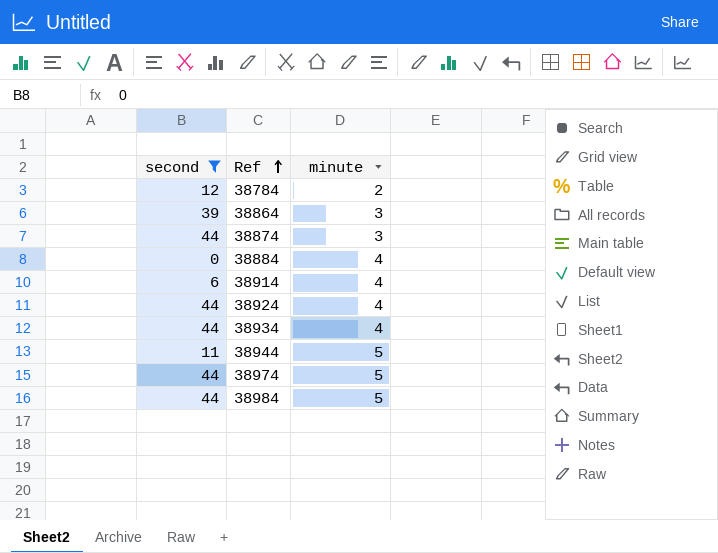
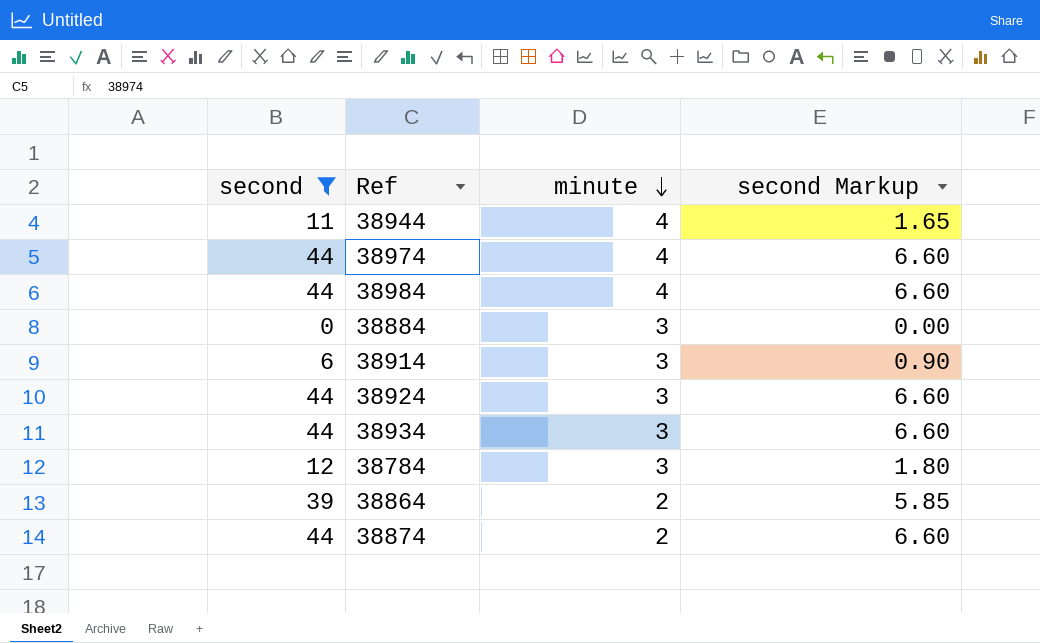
row order: Ref ascending -> minute descending
column second Markup | formula: none -> [second] * 0.15
38944 | minute: 5 -> 4
38974 | minute: 5 -> 4
38984 | minute: 5 -> 4
38884 | minute: 4 -> 3
38914 | minute: 4 -> 3
38924 | minute: 4 -> 3
38934 | minute: 4 -> 3
38784 | minute: 2 -> 3
38864 | minute: 3 -> 2
38874 | minute: 3 -> 2

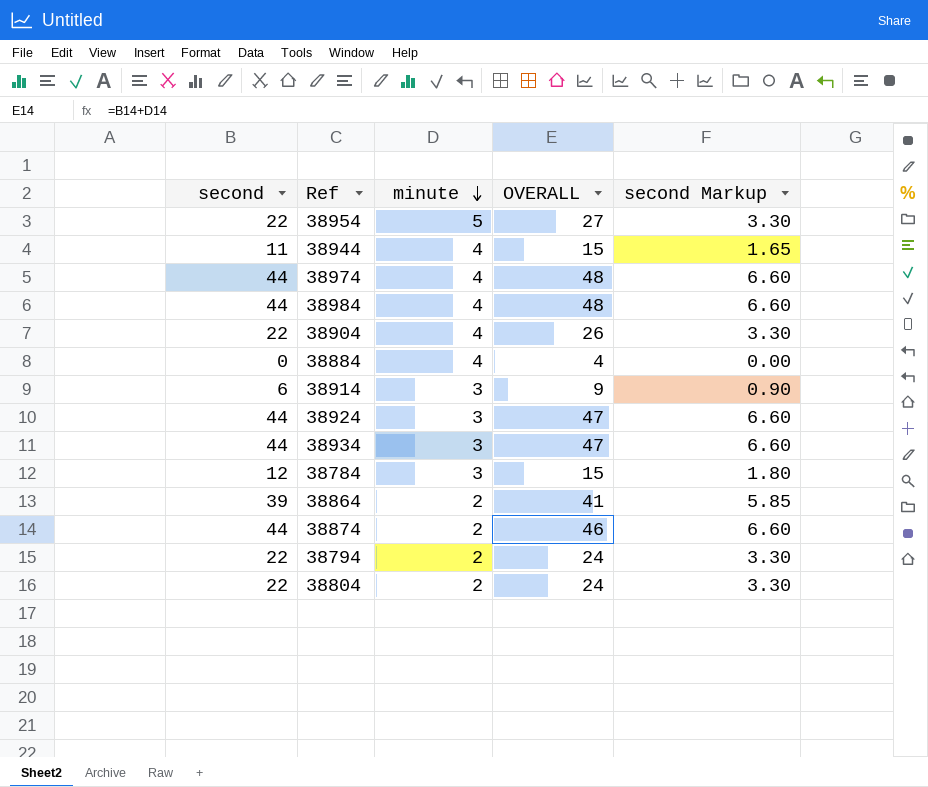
filter: second != 22 -> none
column OVERALL | formula: none -> [second] + [minute]
38884 | minute: 3 -> 4

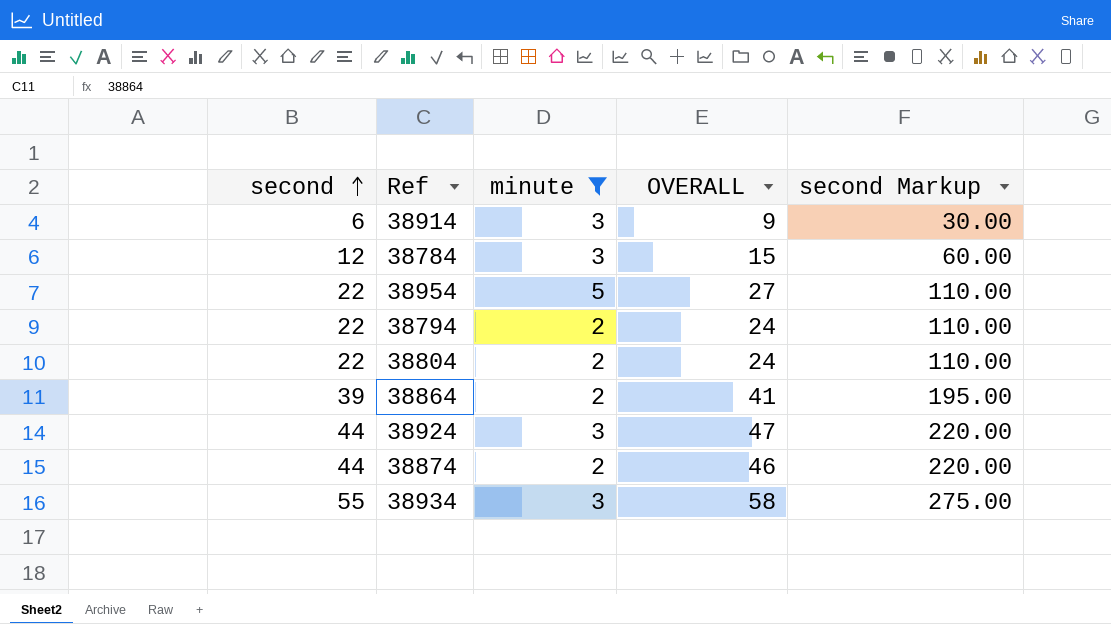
filter: none -> minute != 4
row order: minute descending -> second ascending
column second Markup | formula: [second] * 0.15 -> [second] * 5
38934 | second: 44 -> 55
38934 | OVERALL: 47 -> 58

